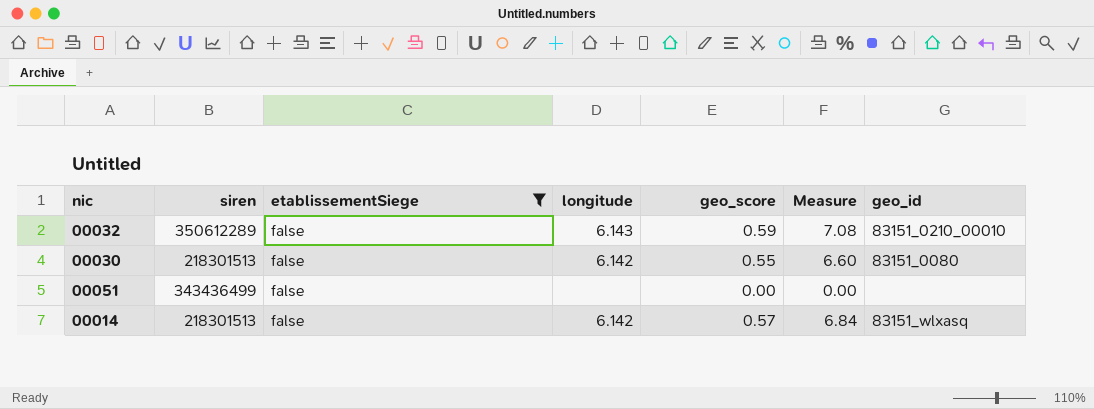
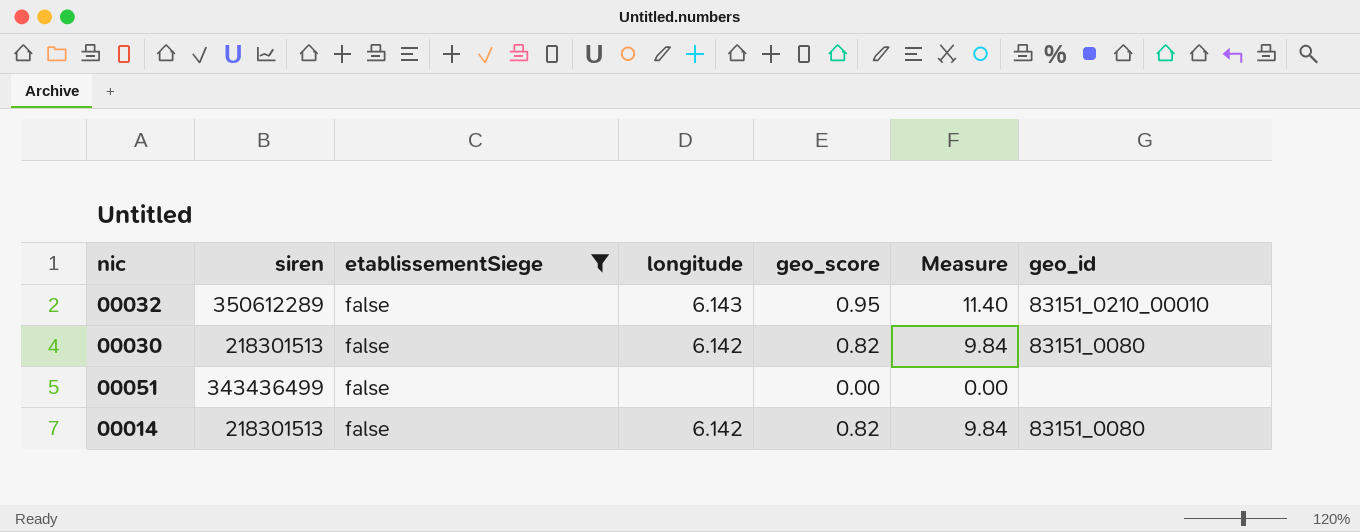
00032 | geo_score: 0.59 -> 0.95
00032 | Measure: 7.08 -> 11.40
00030 | geo_score: 0.55 -> 0.82
00030 | Measure: 6.60 -> 9.84
00014 | geo_score: 0.57 -> 0.82
00014 | Measure: 6.84 -> 9.84
00014 | geo_id: 83151_wlxasq -> 83151_0080

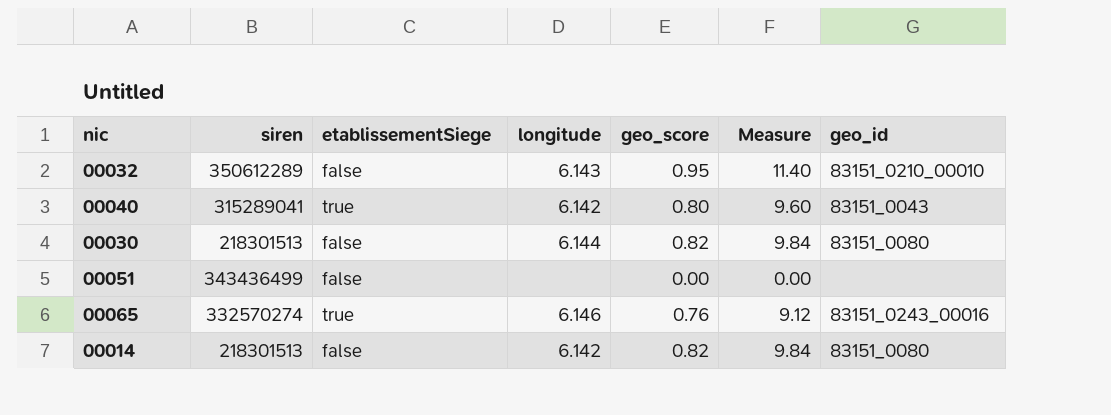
filter: etablissementSiege = false -> none
00030 | longitude: 6.142 -> 6.144

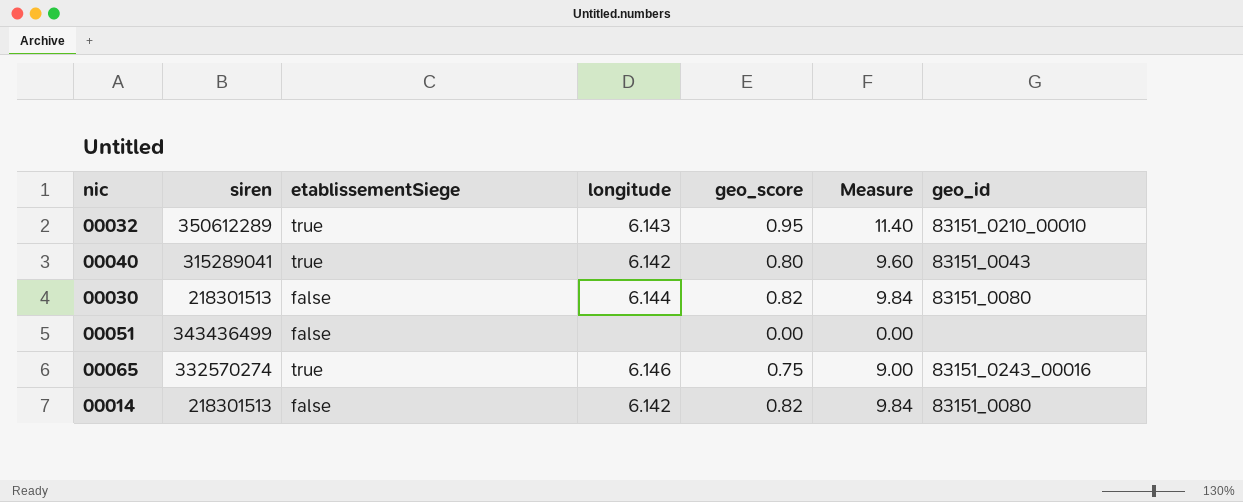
00032 | etablissementSiege: false -> true
00065 | geo_score: 0.76 -> 0.75
00065 | Measure: 9.12 -> 9.00

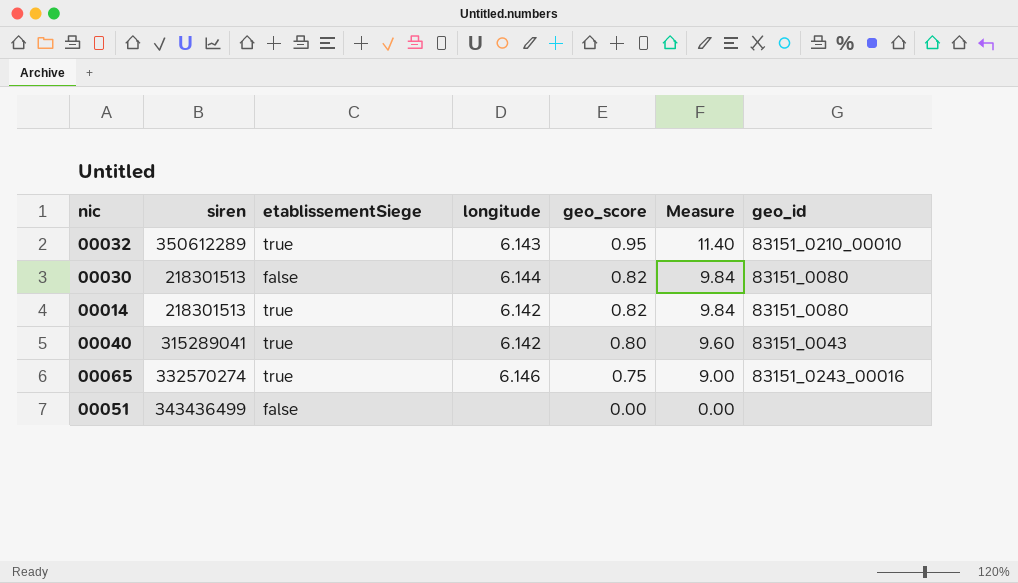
row order: none -> geo_score descending
00014 | etablissementSiege: false -> true

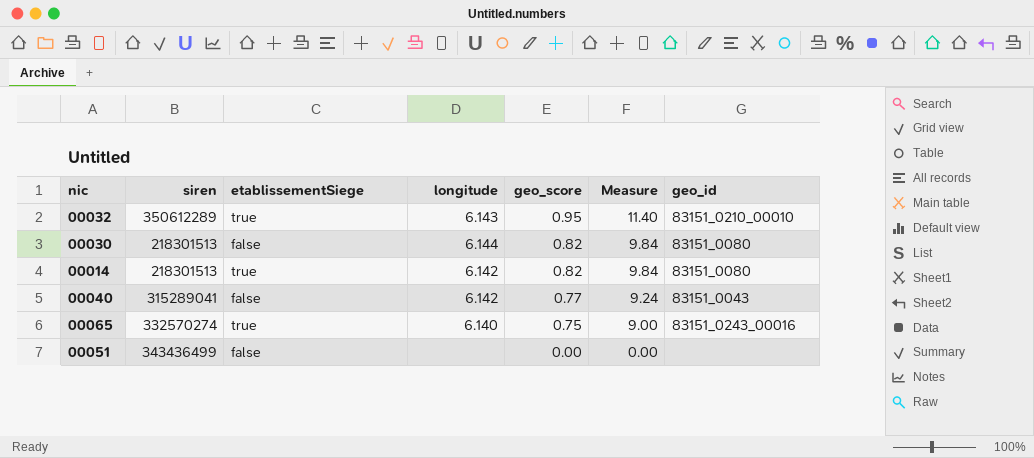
00040 | etablissementSiege: true -> false
00040 | geo_score: 0.80 -> 0.77
00040 | Measure: 9.60 -> 9.24
00065 | longitude: 6.146 -> 6.140

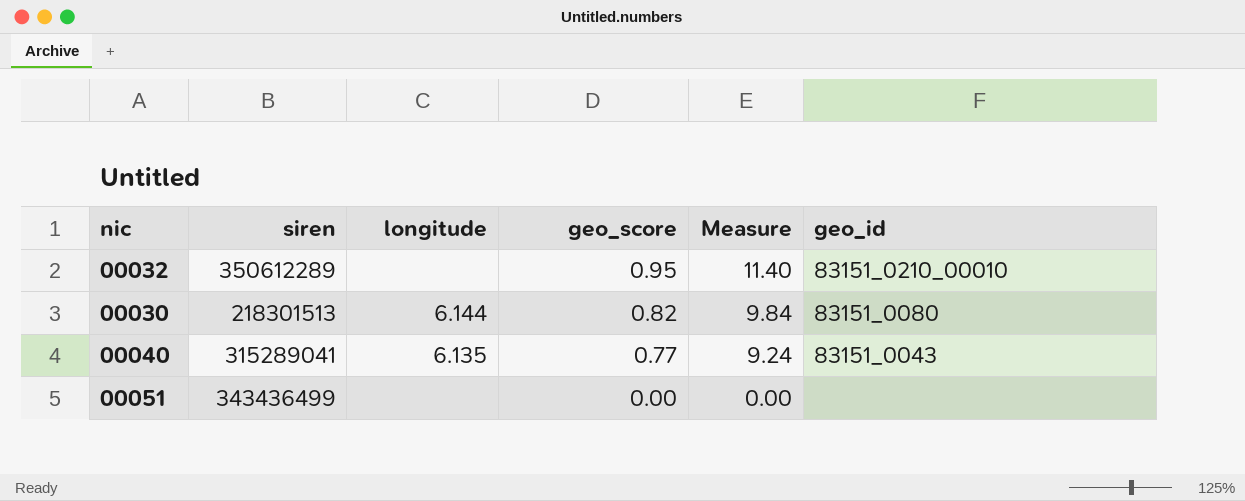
column etablissementSiege | position: 3 -> none
row 00014: 218301513 | true | 6.142 | 0.82 | 9.84 | 83151_0080 -> none
row 00065: 332570274 | true | 6.140 | 0.75 | 9.00 | 83151_0243_00016 -> none
00032 | longitude: 6.143 -> none
00040 | longitude: 6.142 -> 6.135

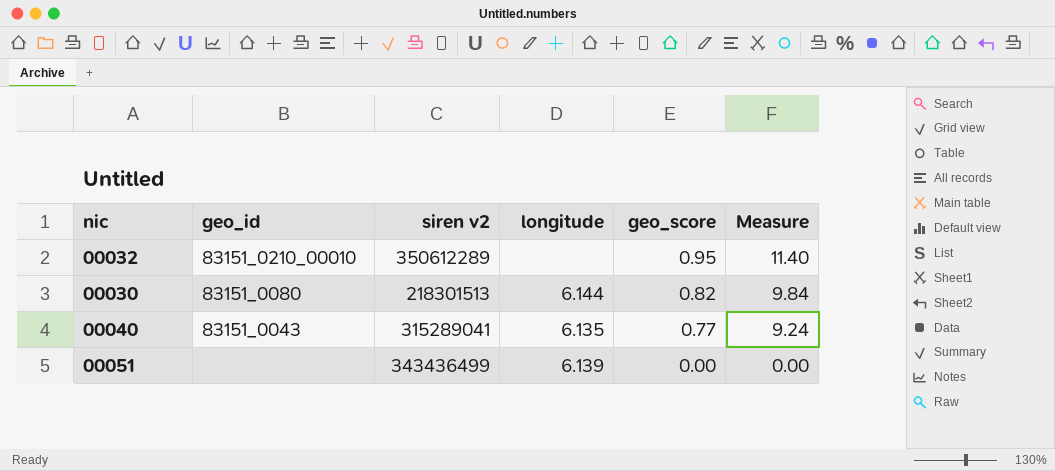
column geo_id | position: 6 -> 2
column name: siren -> siren v2
00051 | longitude: none -> 6.139

